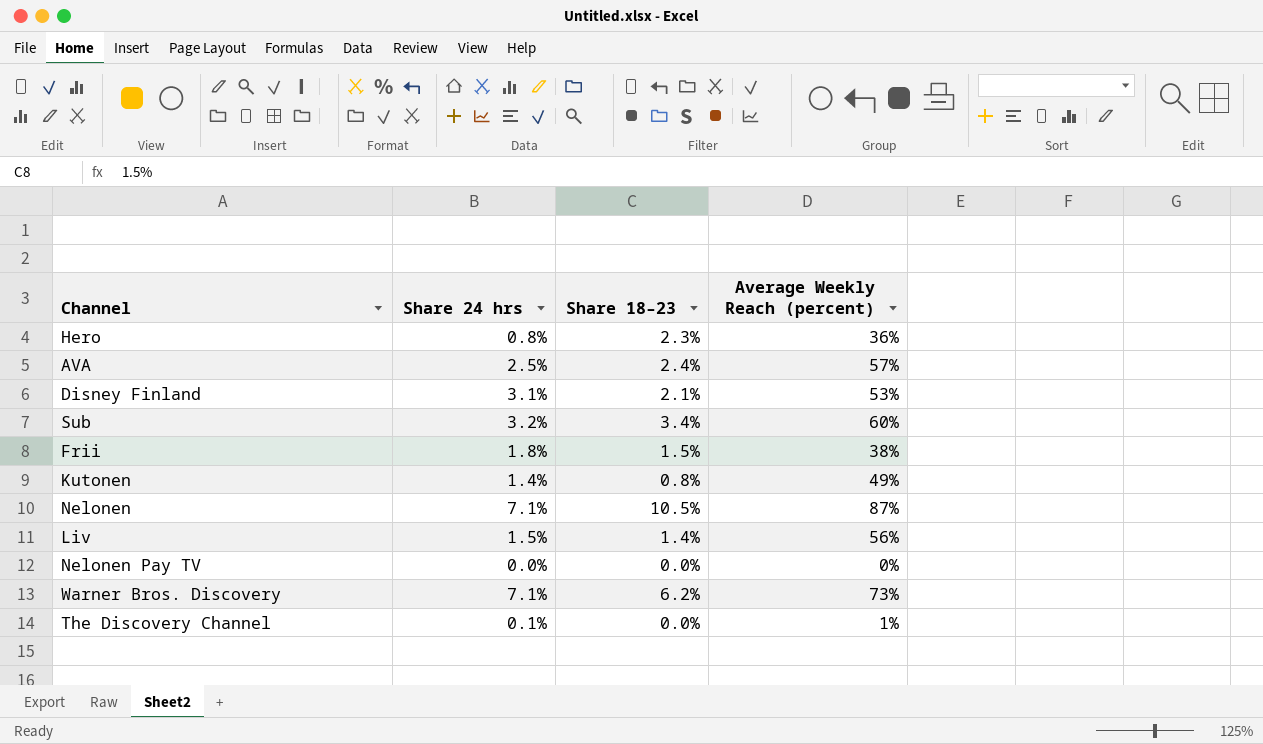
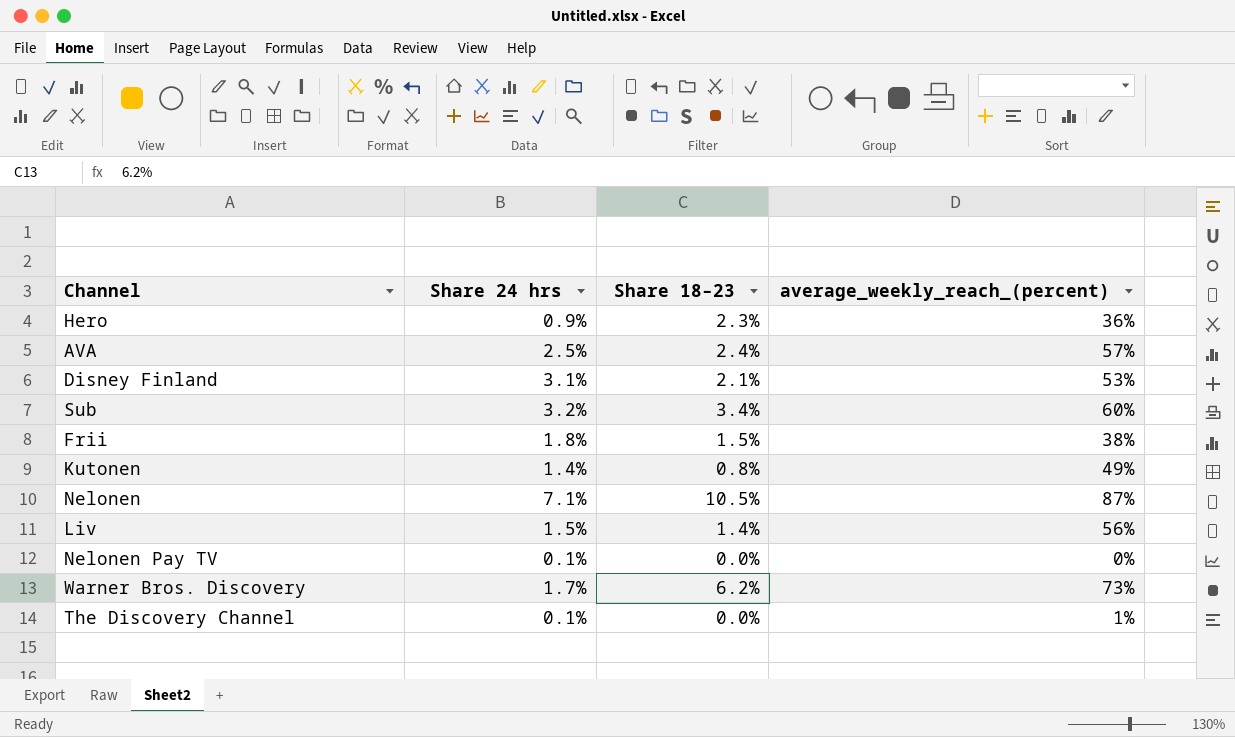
column name: Average Weekly Reach (percent) -> average_weekly_reach_(percent)
Hero | Share 24 hrs: 0.8% -> 0.9%
Nelonen Pay TV | Share 24 hrs: 0.0% -> 0.1%
Warner Bros. Discovery | Share 24 hrs: 7.1% -> 1.7%

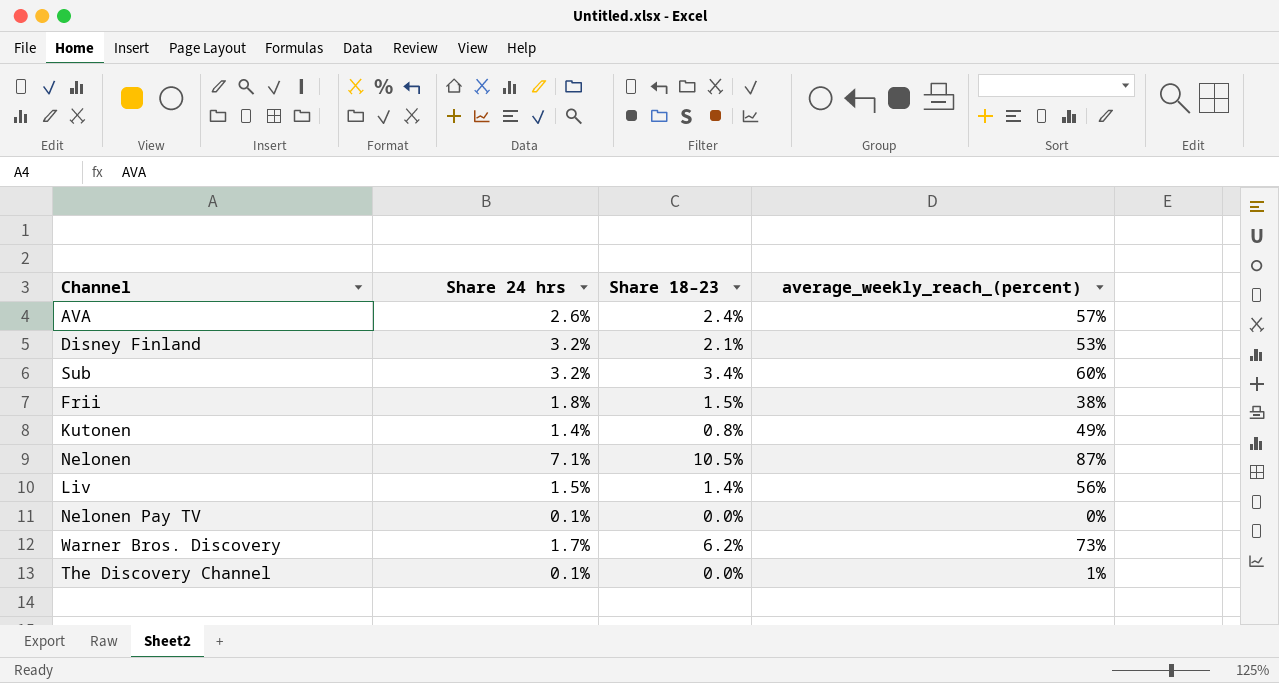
row Hero: 0.9% | 2.3% | 36% -> none
AVA | Share 24 hrs: 2.5% -> 2.6%
Disney Finland | Share 24 hrs: 3.1% -> 3.2%

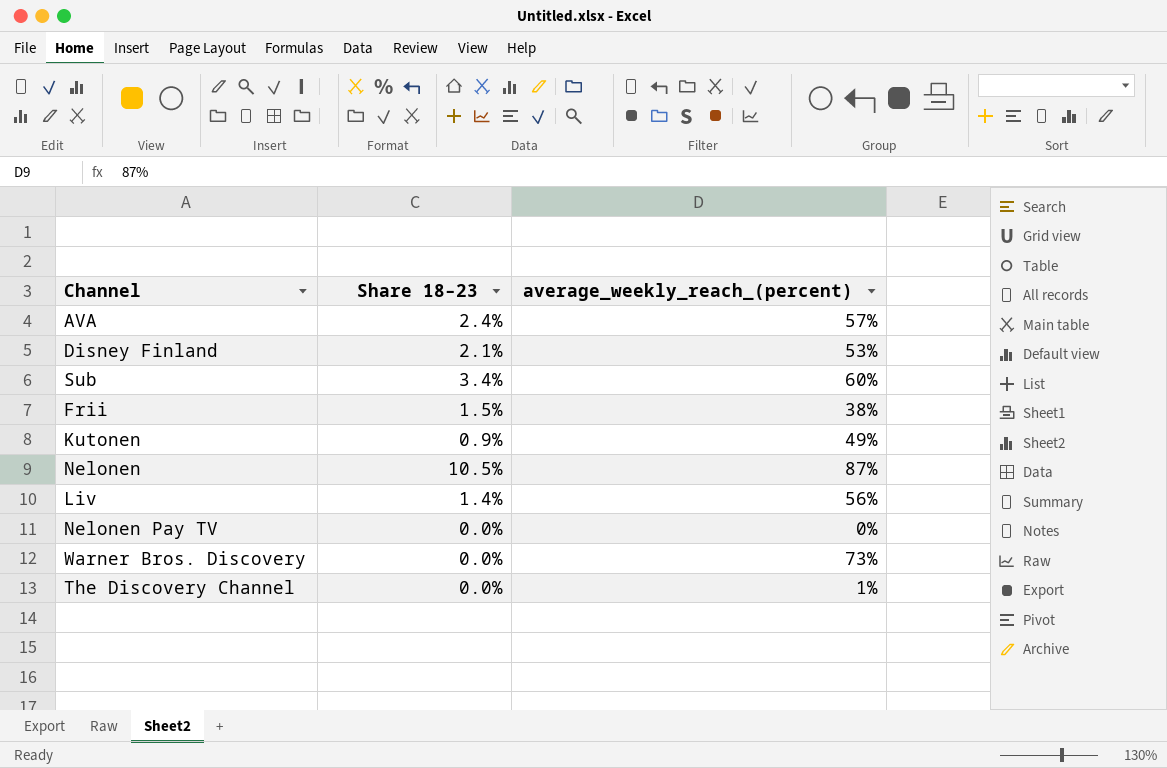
column Share 24 hrs | position: 2 -> none
Kutonen | Share 18–23: 0.8% -> 0.9%
Warner Bros. Discovery | Share 18–23: 6.2% -> 0.0%

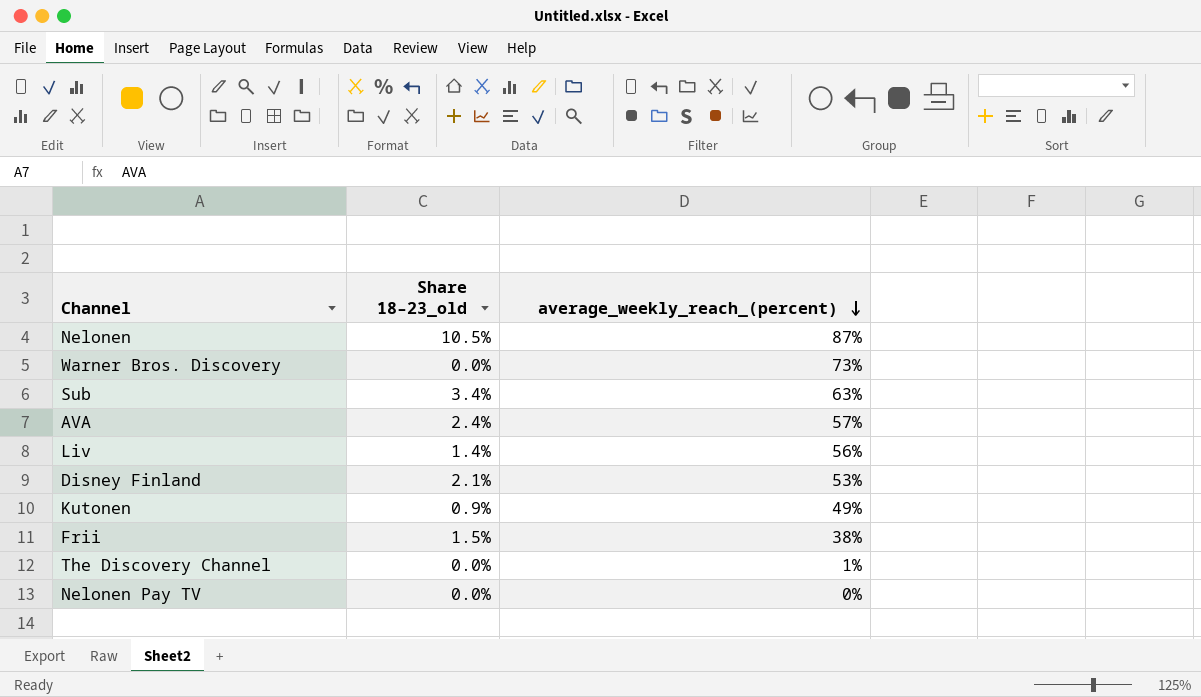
row order: none -> average_weekly_reach_(percent) descending
column name: Share 18–23 -> Share 18–23_old
Sub | average_weekly_reach_(percent): 60% -> 63%

